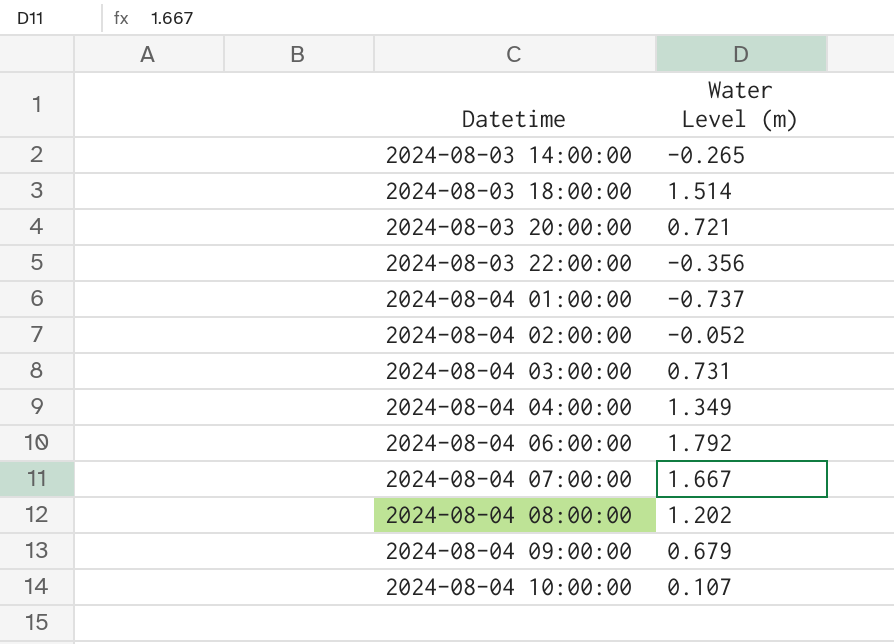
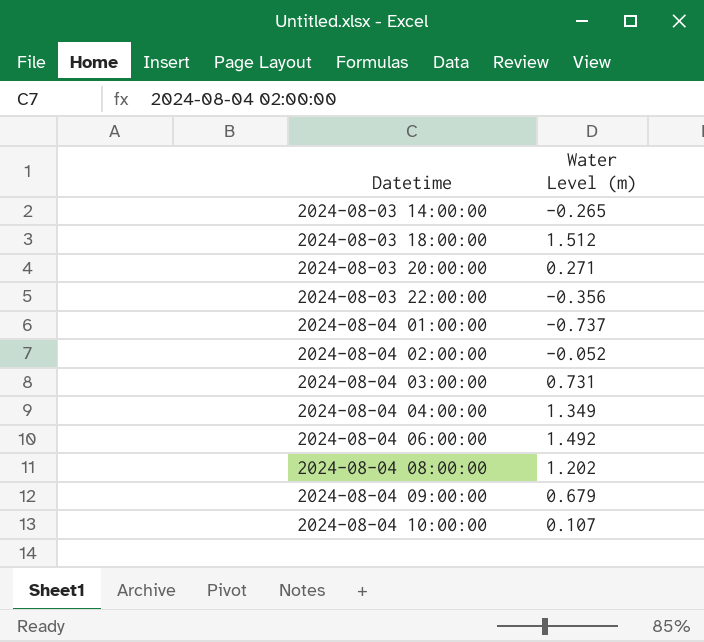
row 2024-08-04 07:00:00: 1.667 -> none
2024-08-03 18:00:00 | Water Level (m): 1.514 -> 1.512
2024-08-03 20:00:00 | Water Level (m): 0.721 -> 0.271
2024-08-04 06:00:00 | Water Level (m): 1.792 -> 1.492

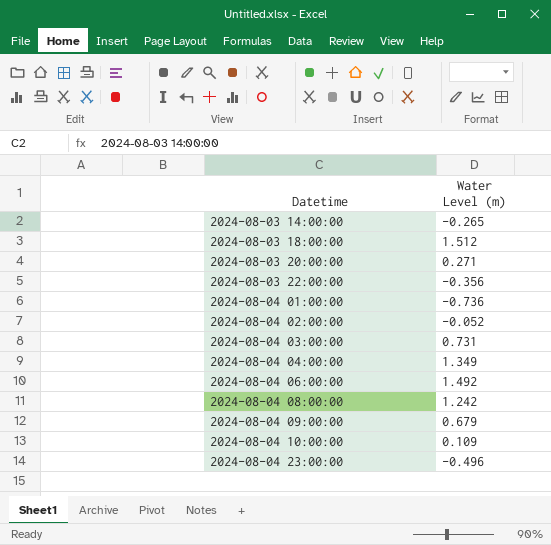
2024-08-04 01:00:00 | Water Level (m): -0.737 -> -0.736
2024-08-04 08:00:00 | Water Level (m): 1.202 -> 1.242
2024-08-04 10:00:00 | Water Level (m): 0.107 -> 0.109
row 2024-08-04 23:00:00: none -> -0.496

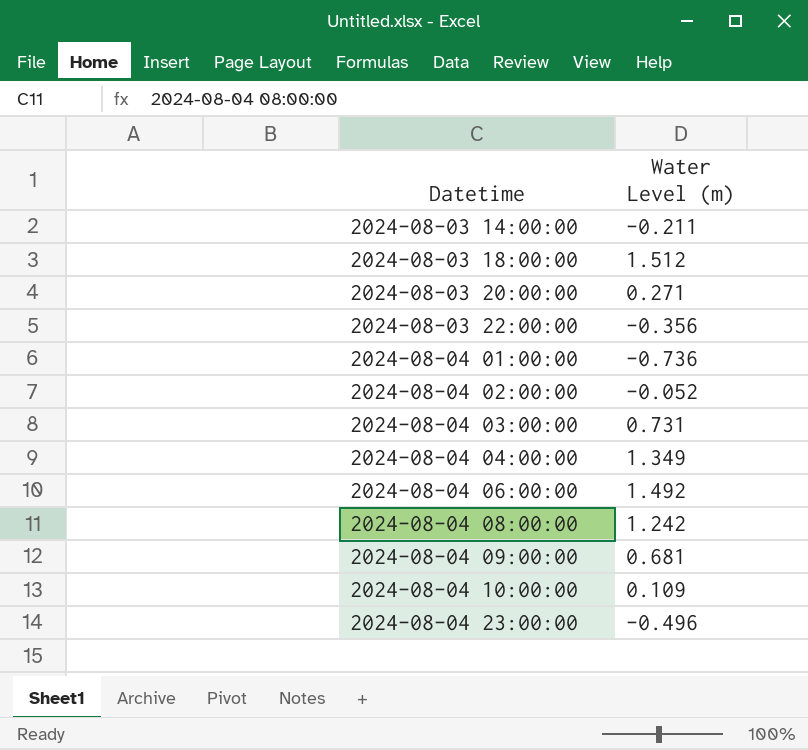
2024-08-03 14:00:00 | Water Level (m): -0.265 -> -0.211
2024-08-04 09:00:00 | Water Level (m): 0.679 -> 0.681

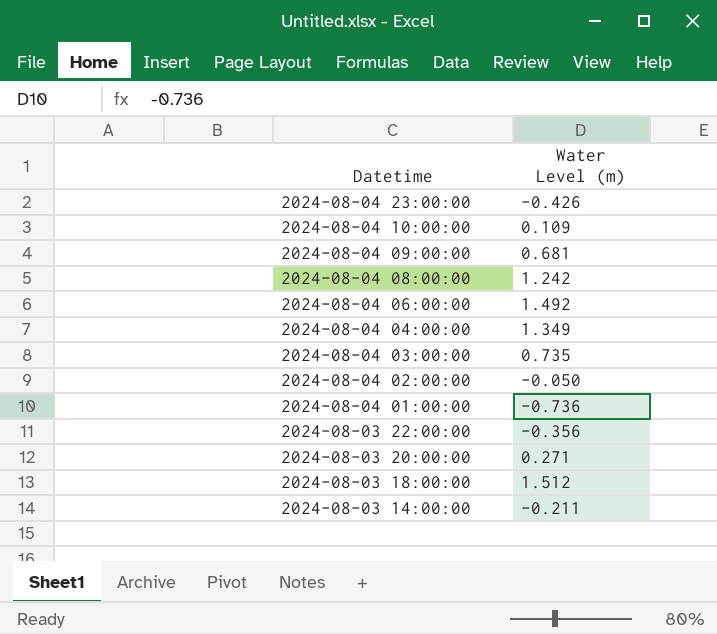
row order: Datetime ascending -> Datetime descending
2024-08-04 23:00:00 | Water Level (m): -0.496 -> -0.426
2024-08-04 03:00:00 | Water Level (m): 0.731 -> 0.735
2024-08-04 02:00:00 | Water Level (m): -0.052 -> -0.050

